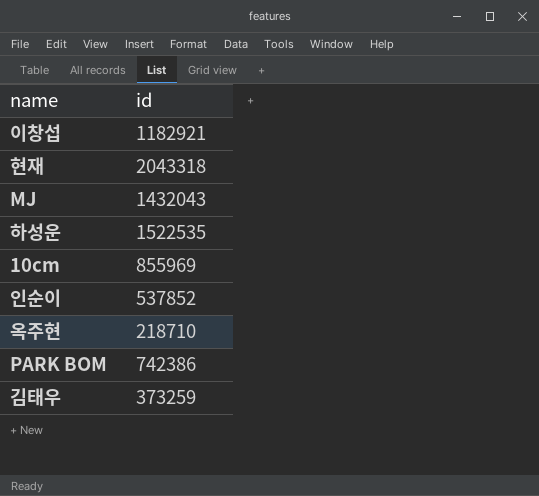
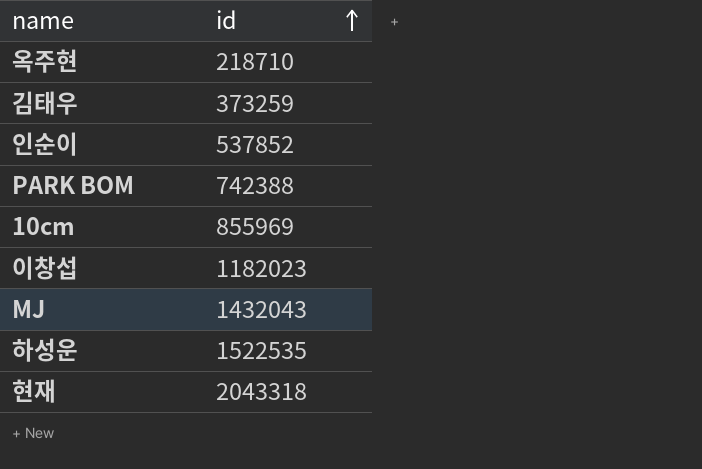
row order: none -> id ascending
PARK BOM | id: 742386 -> 742388
이창섭 | id: 1182921 -> 1182023

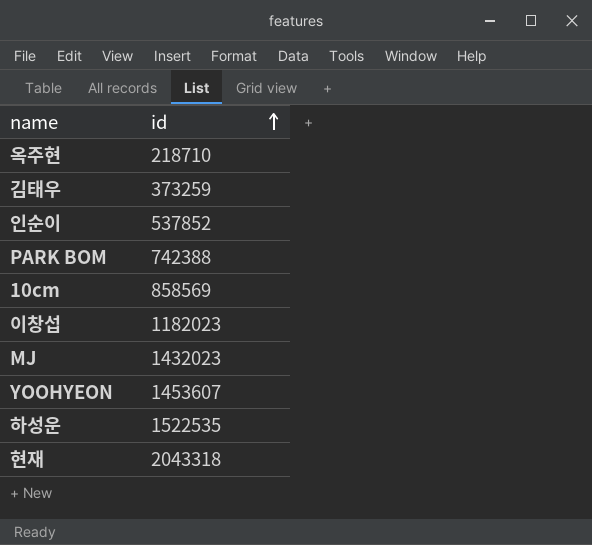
10cm | id: 855969 -> 858569
MJ | id: 1432043 -> 1432023
row YOOHYEON: none -> 1453607

